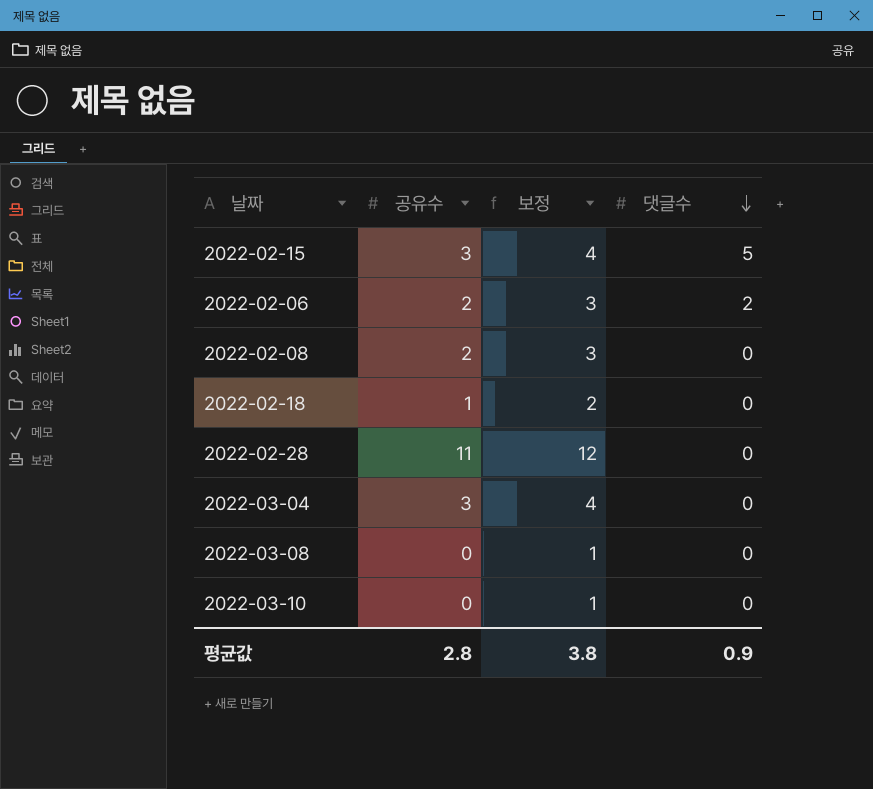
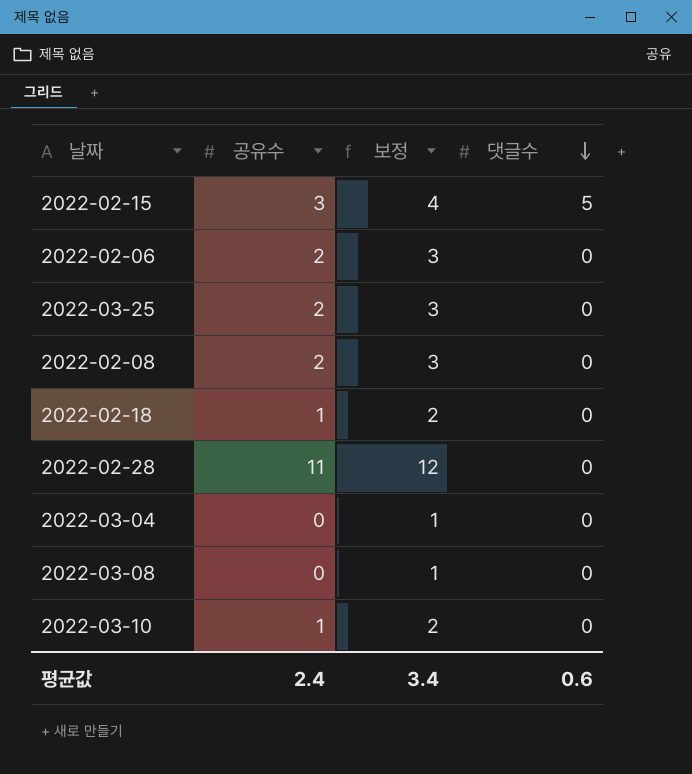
2022-02-06 | 댓글수: 2 -> 0
row 2022-03-25: none -> 2 | 3 | 0
2022-03-04 | 공유수: 3 -> 0
2022-03-04 | 보정: 4 -> 1
2022-03-10 | 공유수: 0 -> 1
2022-03-10 | 보정: 1 -> 2
평균값 | 공유수: 2.8 -> 2.4
평균값 | 보정: 3.8 -> 3.4
평균값 | 댓글수: 0.9 -> 0.6

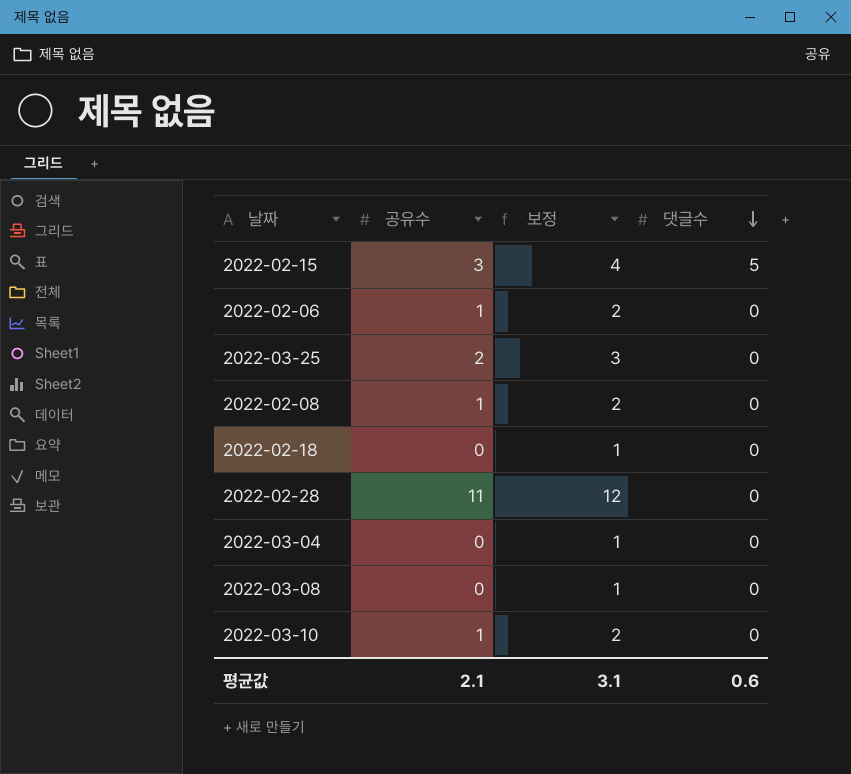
2022-02-06 | 공유수: 2 -> 1
2022-02-06 | 보정: 3 -> 2
2022-02-08 | 공유수: 2 -> 1
2022-02-08 | 보정: 3 -> 2
2022-02-18 | 공유수: 1 -> 0
2022-02-18 | 보정: 2 -> 1
평균값 | 공유수: 2.4 -> 2.1
평균값 | 보정: 3.4 -> 3.1

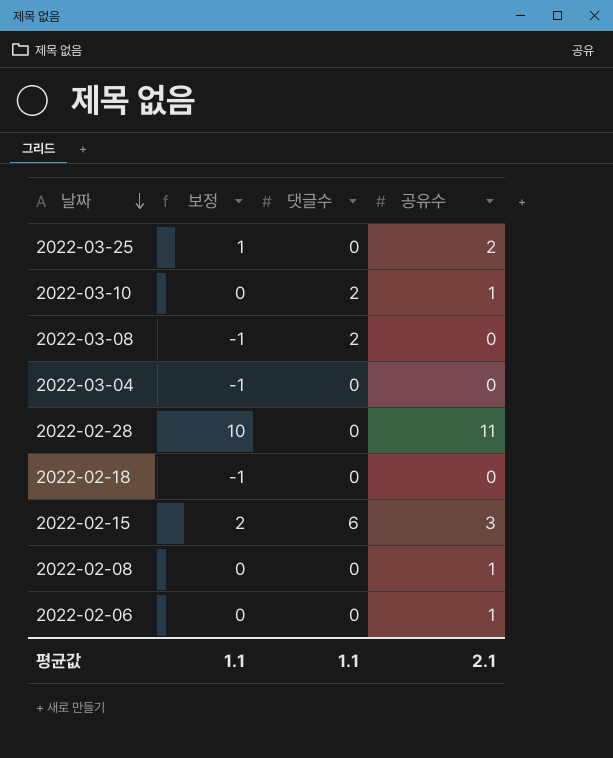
row order: 댓글수 descending -> 날짜 descending
column 보정 | formula: [공유수] + 1 -> [공유수] - 1
column 공유수 | position: 2 -> 4
2022-03-10 | 댓글수: 0 -> 2
2022-03-08 | 댓글수: 0 -> 2
2022-02-15 | 댓글수: 5 -> 6
평균값 | 보정: 3.1 -> 1.1
평균값 | 댓글수: 0.6 -> 1.1

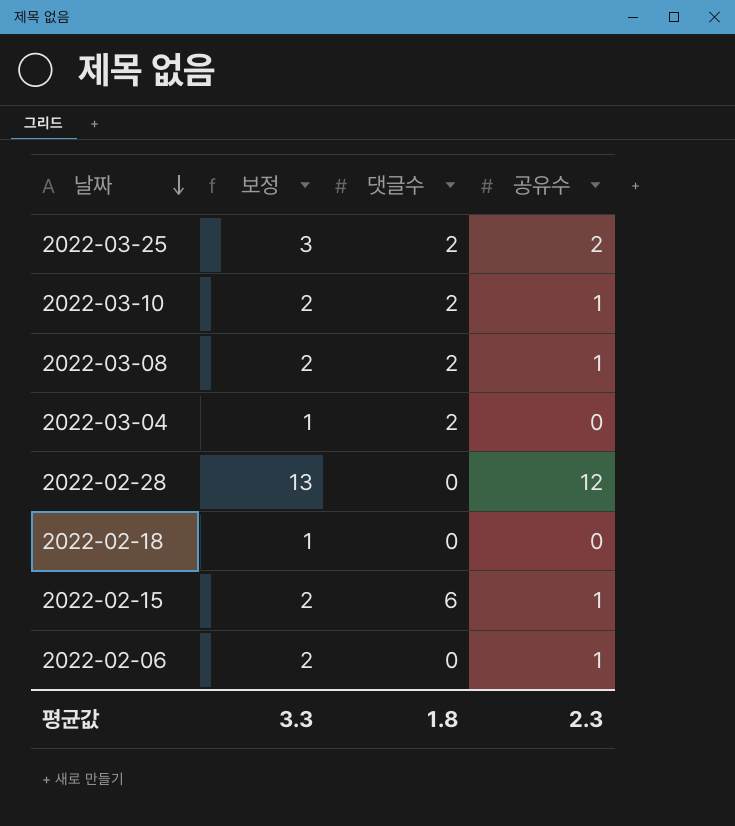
column 보정 | formula: [공유수] - 1 -> [공유수] + 1
row 2022-02-08: 0 | 0 | 1 -> none
2022-03-25 | 댓글수: 0 -> 2
2022-03-08 | 공유수: 0 -> 1
2022-03-04 | 댓글수: 0 -> 2
2022-02-28 | 공유수: 11 -> 12
2022-02-15 | 공유수: 3 -> 1
평균값 | 보정: 1.1 -> 3.3
평균값 | 댓글수: 1.1 -> 1.8
평균값 | 공유수: 2.1 -> 2.3

